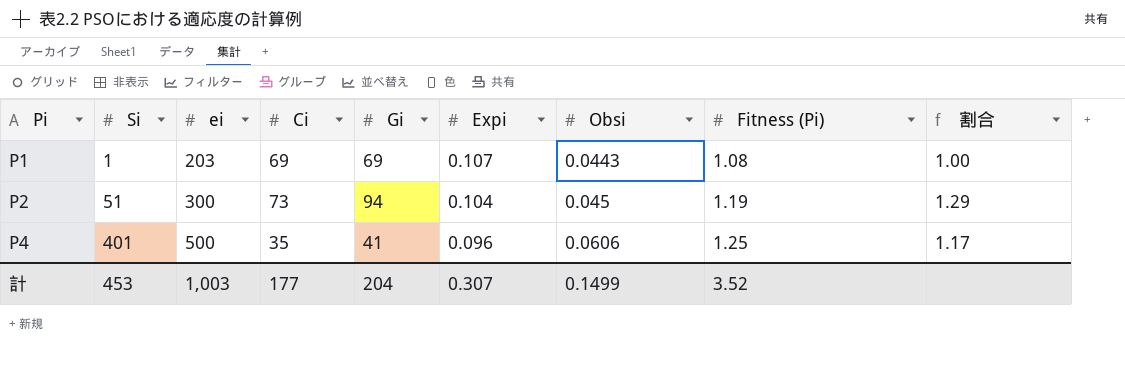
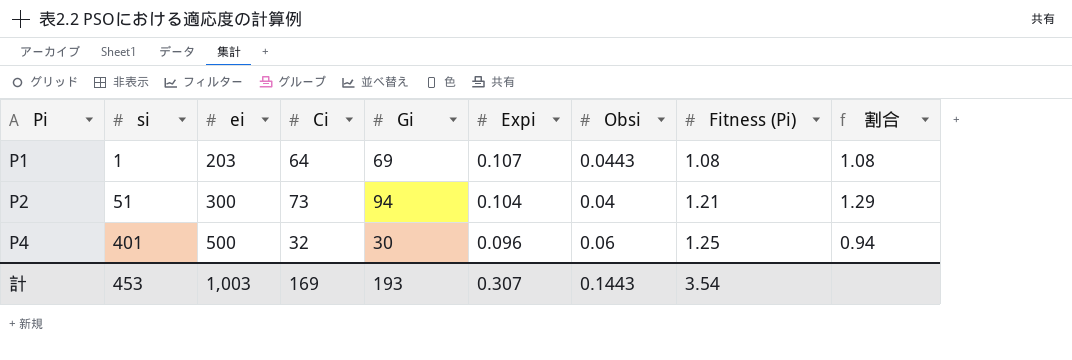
column name: Si -> si
P1 | Ci: 69 -> 64
P1 | 割合: 1.00 -> 1.08
P2 | Obsi: 0.045 -> 0.04
P2 | Fitness (Pi): 1.19 -> 1.21
P4 | Ci: 35 -> 32
P4 | Gi: 41 -> 30
P4 | Obsi: 0.0606 -> 0.06
P4 | 割合: 1.17 -> 0.94
計 | Ci: 177 -> 169
計 | Gi: 204 -> 193
計 | Obsi: 0.1499 -> 0.1443
計 | Fitness (Pi): 3.52 -> 3.54

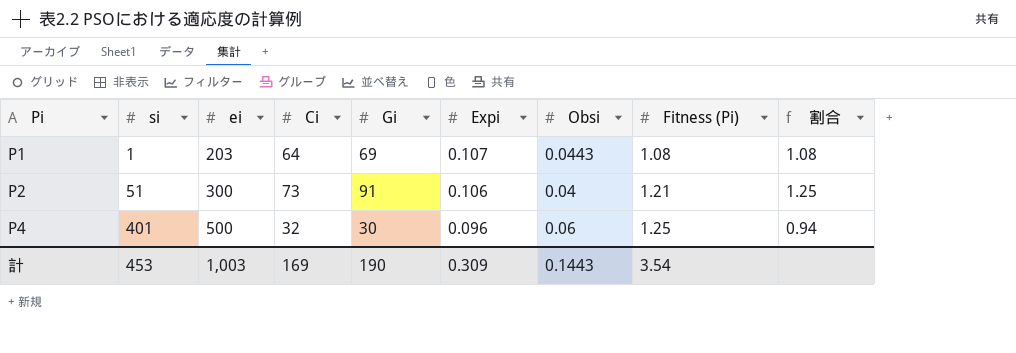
P2 | Gi: 94 -> 91
P2 | Expi: 0.104 -> 0.106
P2 | 割合: 1.29 -> 1.25
計 | Gi: 193 -> 190
計 | Expi: 0.307 -> 0.309

